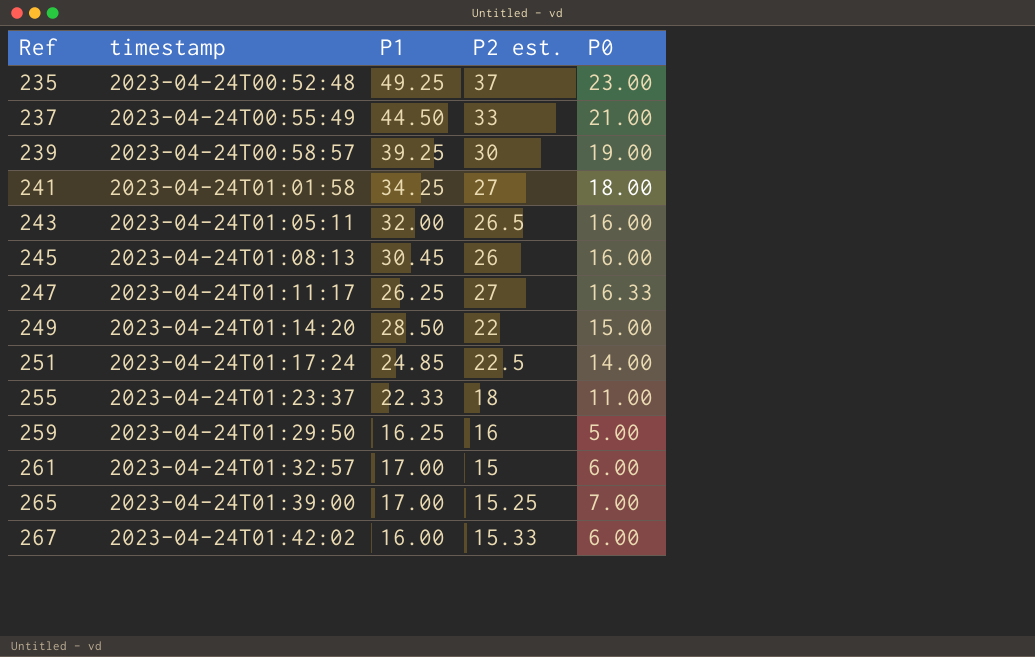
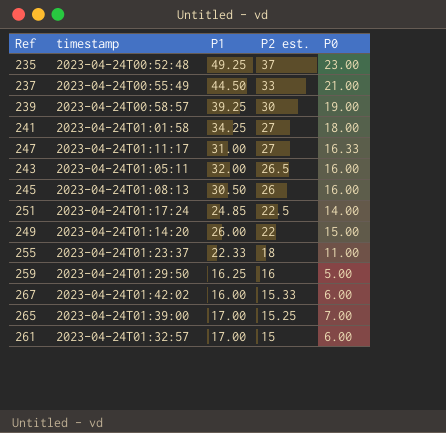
row order: Ref ascending -> P2 est. descending
247 | P1: 26.25 -> 31.00
245 | P1: 30.45 -> 30.50
249 | P1: 28.50 -> 26.00

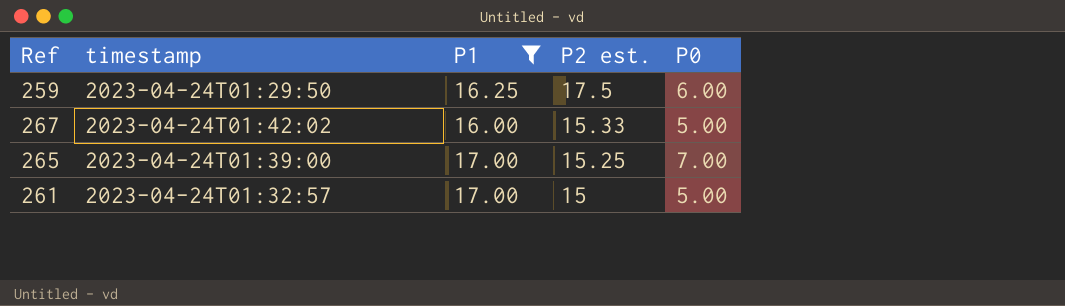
filter: none -> P1 <= 17.00
259 | P2 est.: 16 -> 17.5
259 | P0: 5.00 -> 6.00
267 | P0: 6.00 -> 5.00
261 | P0: 6.00 -> 5.00

